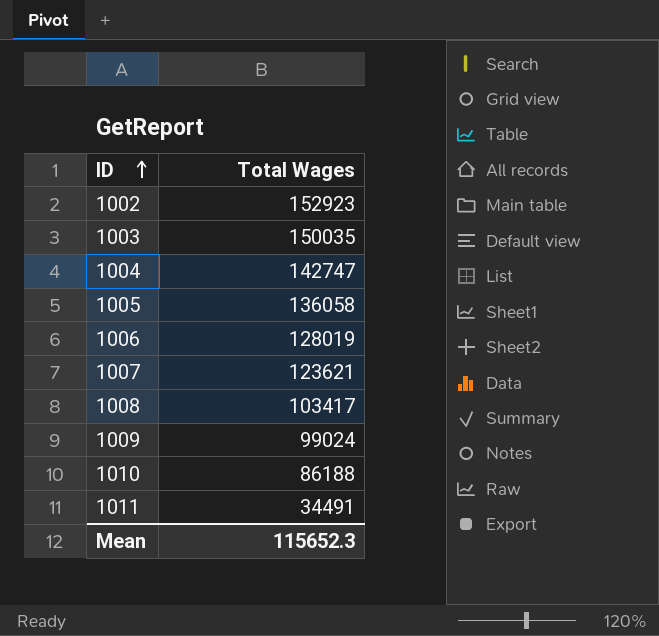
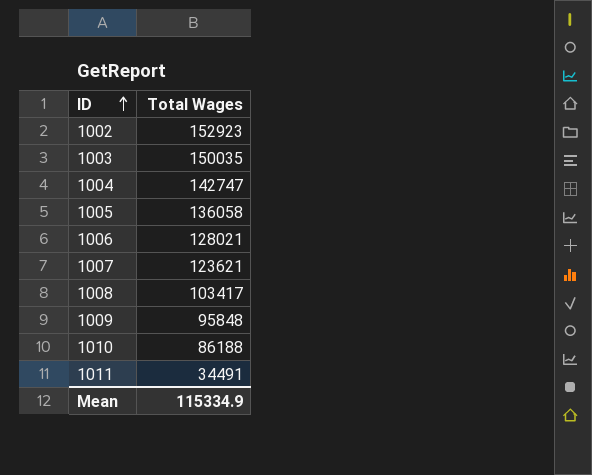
1006 | Total Wages: 128019 -> 128021
1009 | Total Wages: 99024 -> 95848
Mean | Total Wages: 115652.3 -> 115334.9

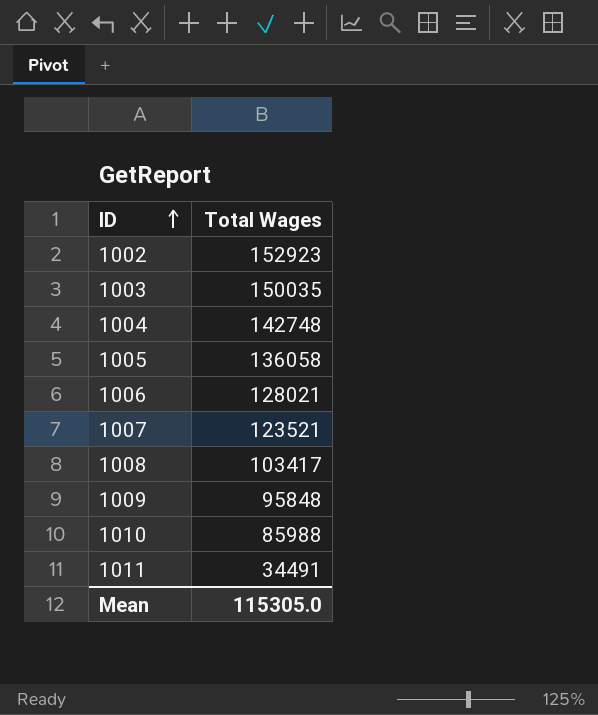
1004 | Total Wages: 142747 -> 142748
1007 | Total Wages: 123621 -> 123521
1010 | Total Wages: 86188 -> 85988
Mean | Total Wages: 115334.9 -> 115305.0

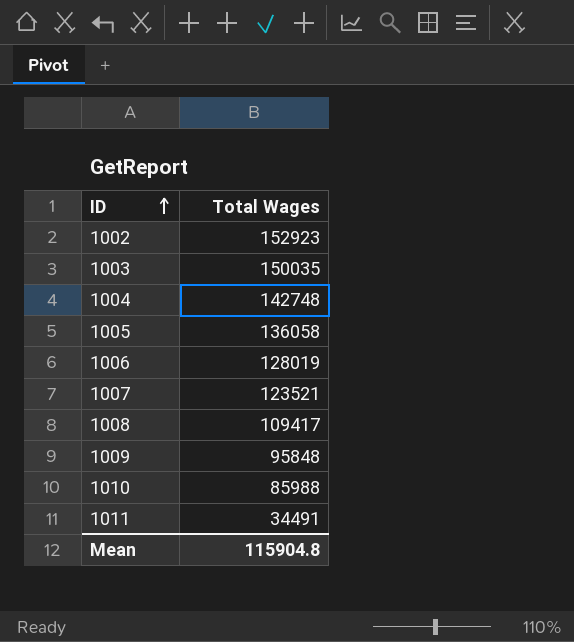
1006 | Total Wages: 128021 -> 128019
1008 | Total Wages: 103417 -> 109417
Mean | Total Wages: 115305.0 -> 115904.8

